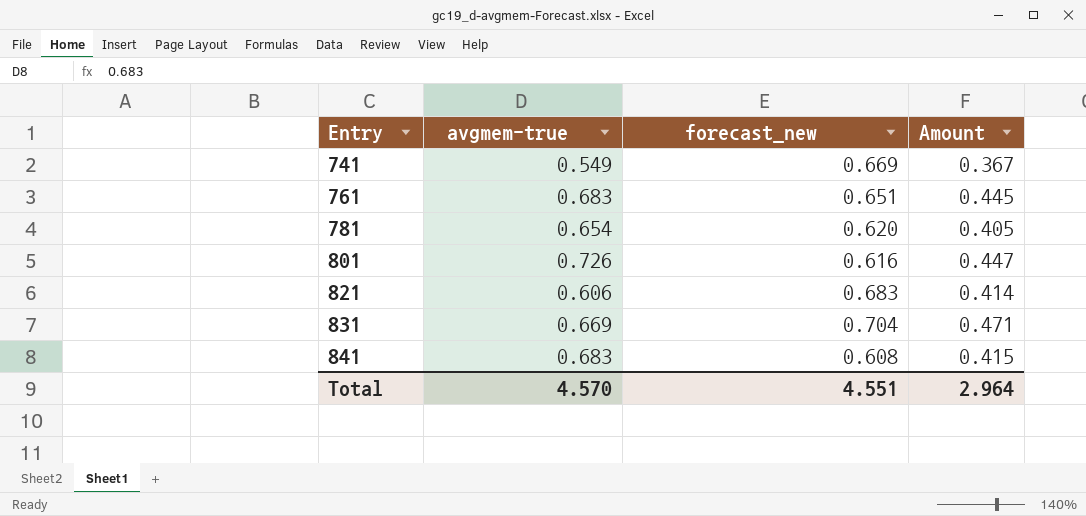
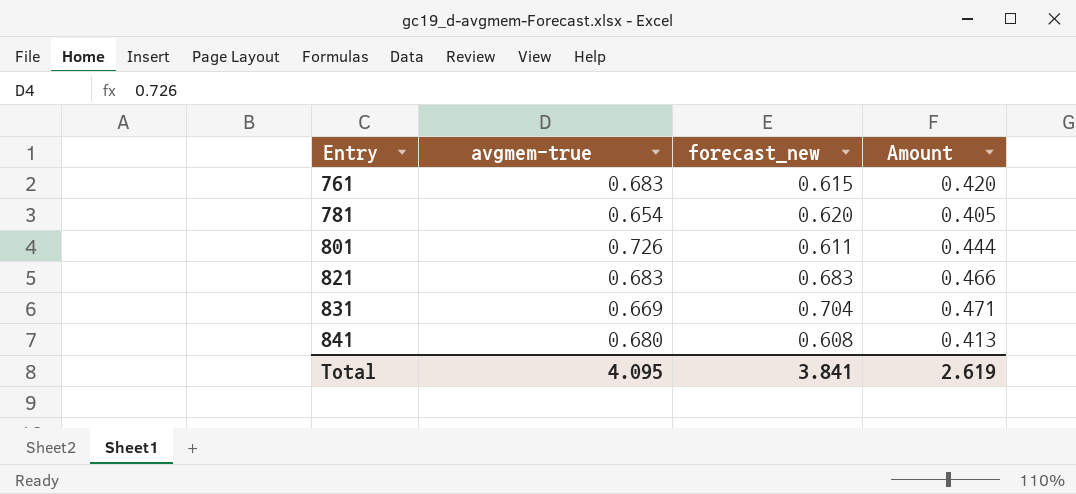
row 741: 0.549 | 0.669 | 0.367 -> none
761 | forecast_new: 0.651 -> 0.615
761 | Amount: 0.445 -> 0.420
801 | forecast_new: 0.616 -> 0.611
801 | Amount: 0.447 -> 0.444
821 | avgmem-true: 0.606 -> 0.683
821 | Amount: 0.414 -> 0.466
841 | avgmem-true: 0.683 -> 0.680
841 | Amount: 0.415 -> 0.413
Total | avgmem-true: 4.570 -> 4.095
Total | forecast_new: 4.551 -> 3.841
Total | Amount: 2.964 -> 2.619

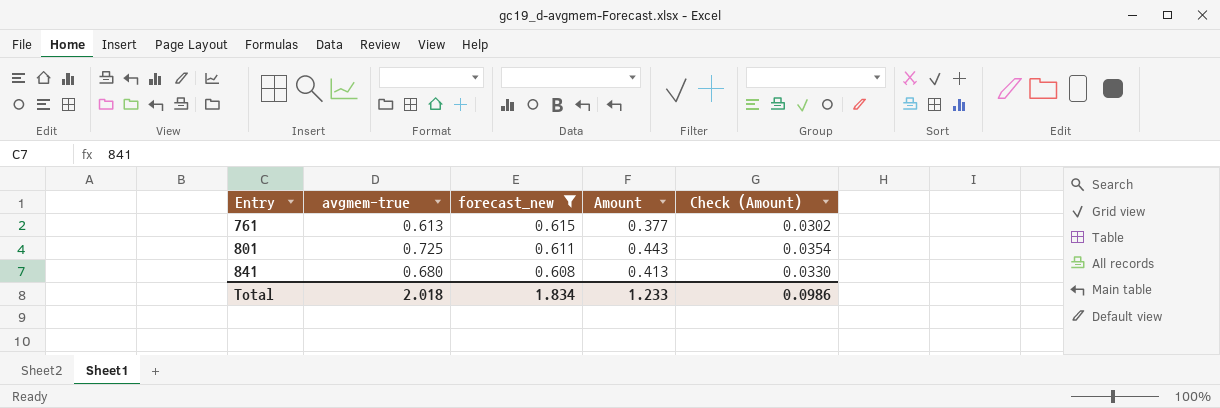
filter: none -> forecast_new <= 0.615
column Check (Amount) | formula: none -> [Amount] * 0.08
761 | avgmem-true: 0.683 -> 0.613
761 | Amount: 0.420 -> 0.377
801 | avgmem-true: 0.726 -> 0.725
801 | Amount: 0.444 -> 0.443
Total | avgmem-true: 4.095 -> 2.018
Total | forecast_new: 3.841 -> 1.834
Total | Amount: 2.619 -> 1.233

